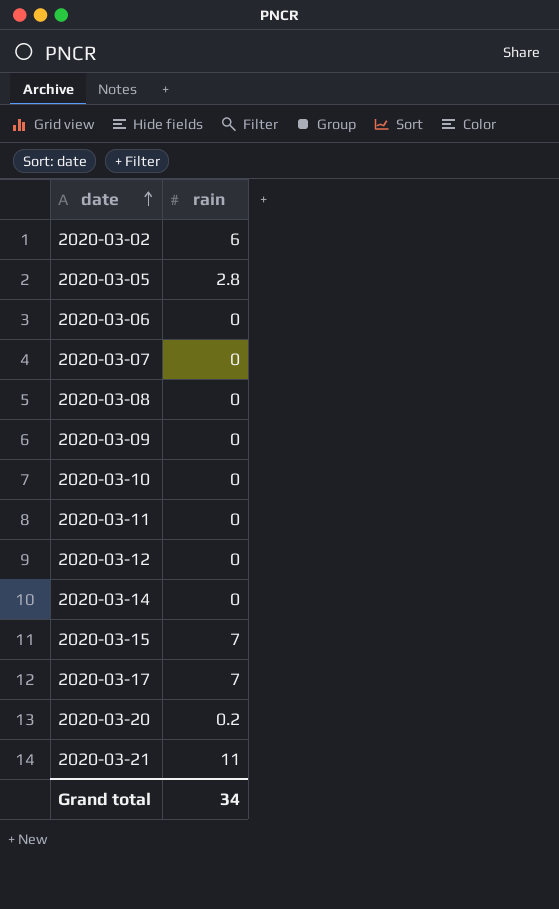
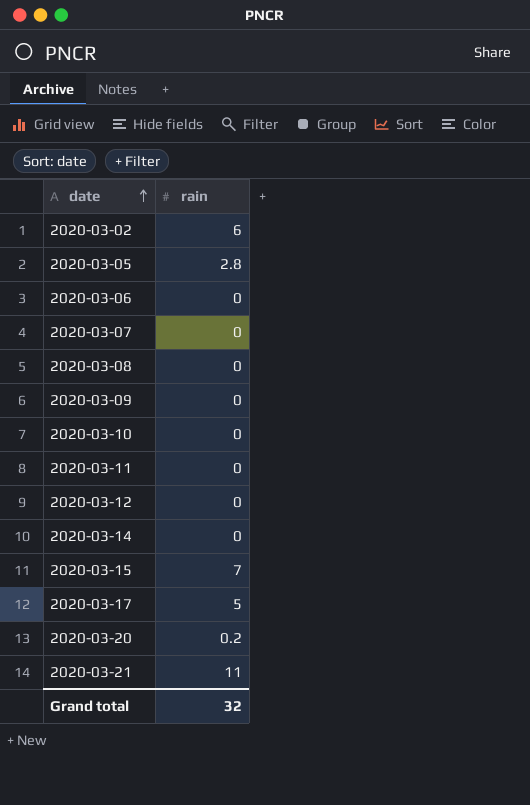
2020-03-17 | rain: 7 -> 5
Grand total | rain: 34 -> 32

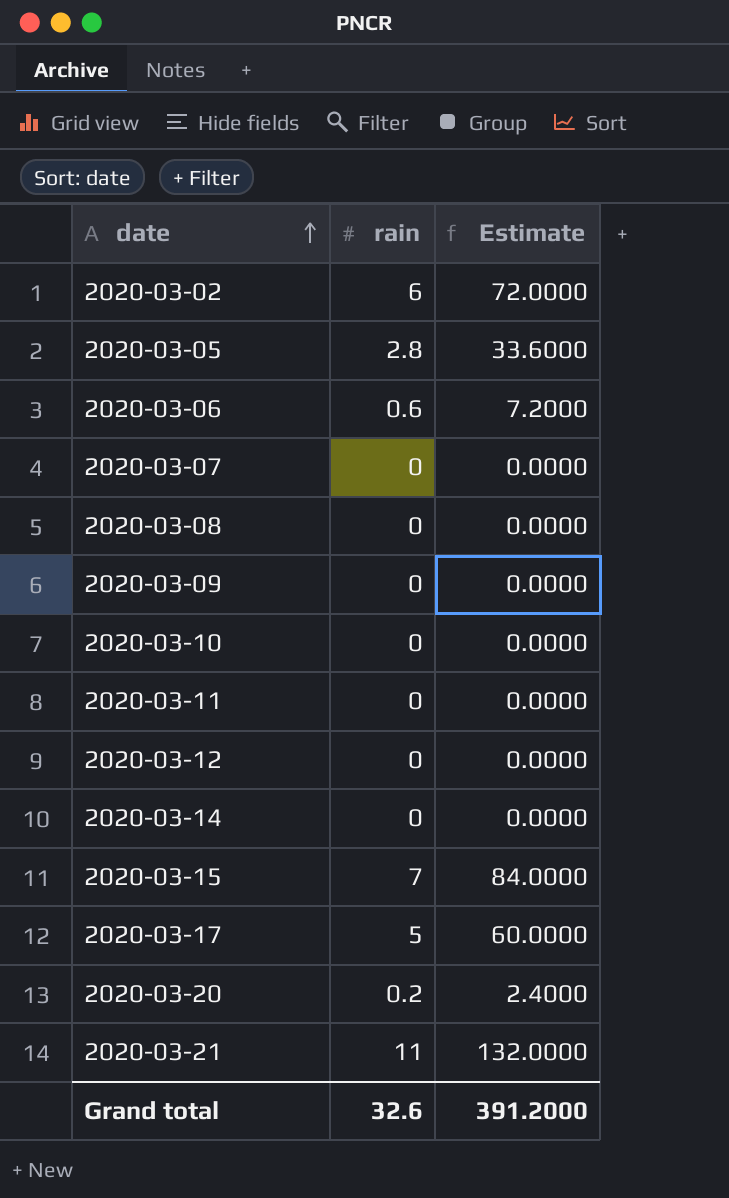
column Estimate | formula: none -> [rain] * 12
2020-03-06 | rain: 0 -> 0.6
Grand total | rain: 32 -> 32.6

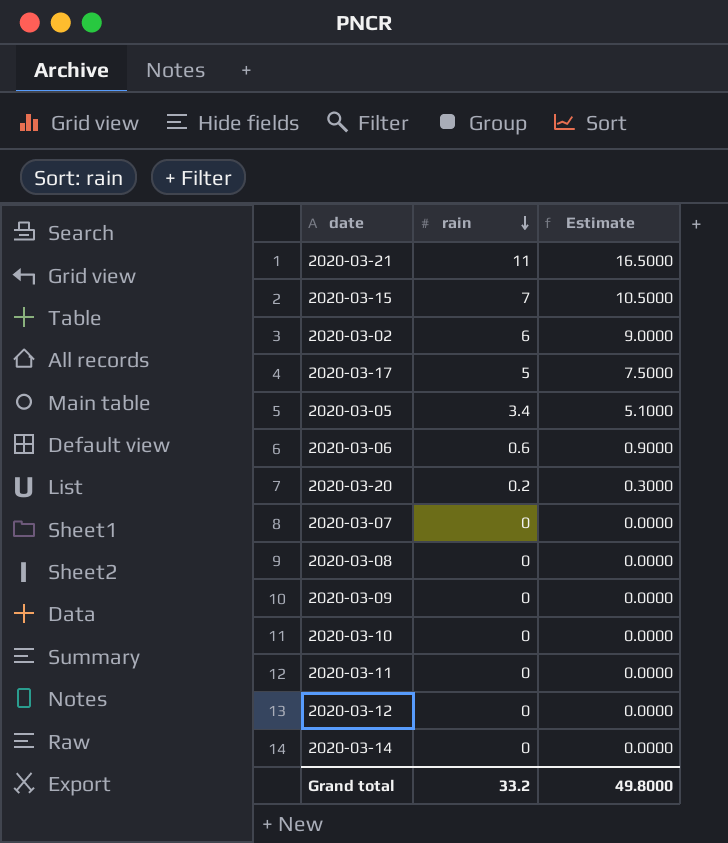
row order: date ascending -> rain descending
column Estimate | formula: [rain] * 12 -> [rain] * 1.5
2020-03-05 | rain: 2.8 -> 3.4
Grand total | rain: 32.6 -> 33.2
Grand total | Estimate: 391.2000 -> 49.8000

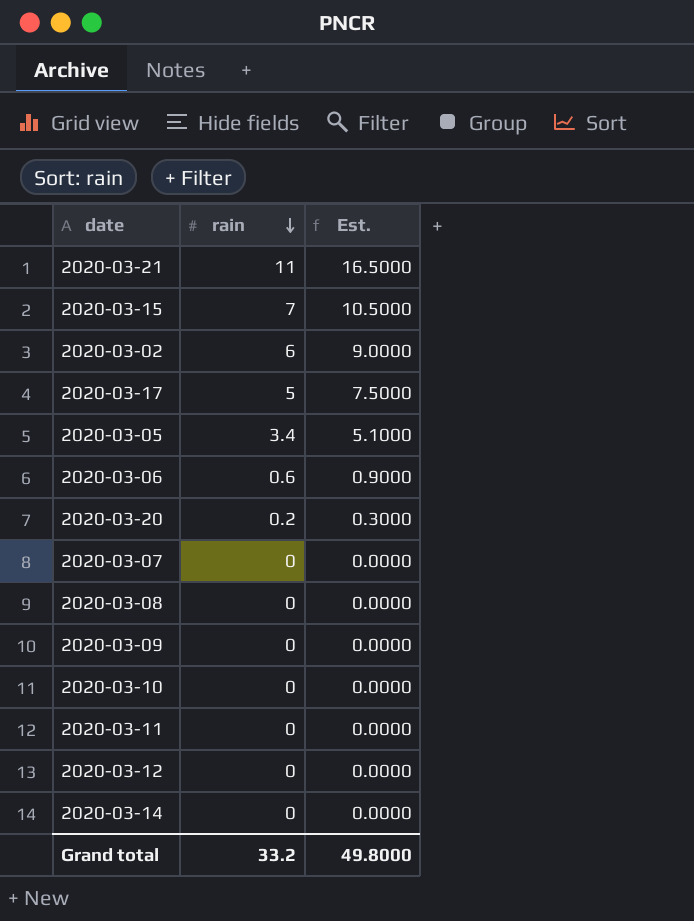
column name: Estimate -> Est.

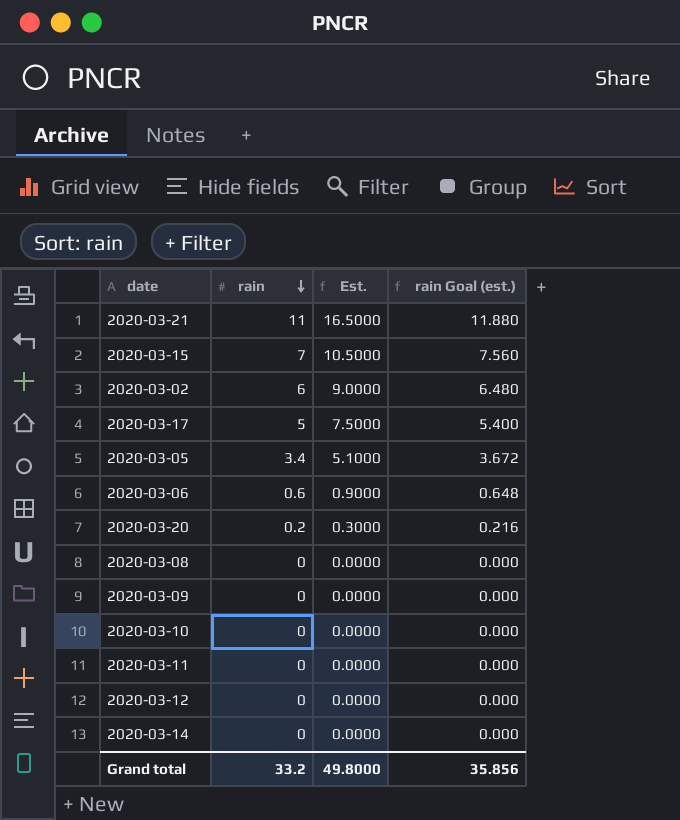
column rain Goal (est.) | formula: none -> [rain] * 1.08
row 2020-03-07: 0 | 0.0000 -> none

